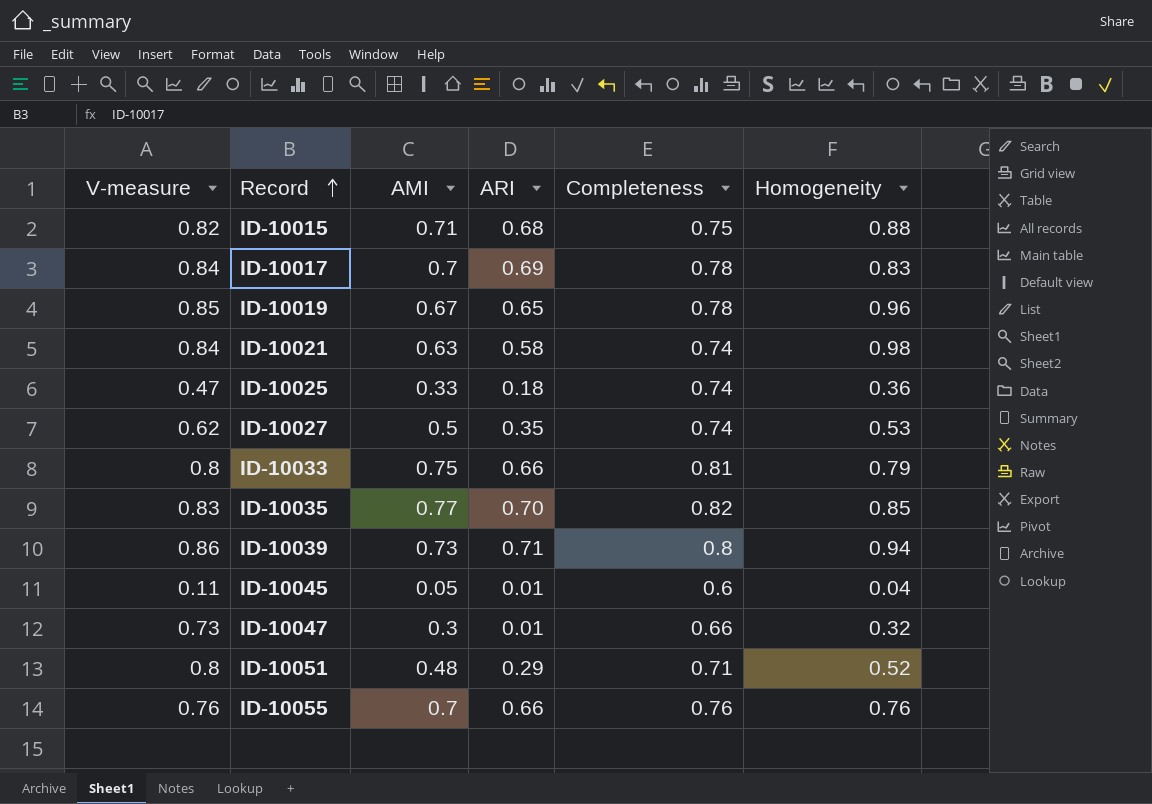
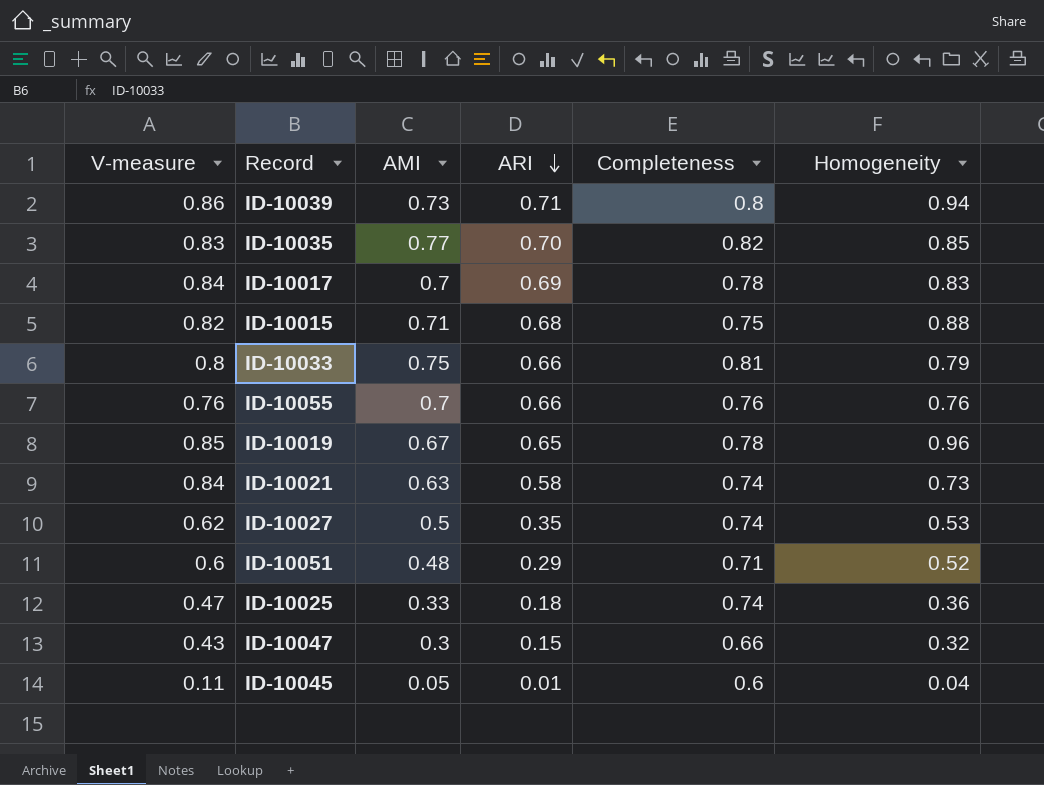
row order: Record ascending -> ARI descending
ID-10021 | Homogeneity: 0.98 -> 0.73
ID-10051 | V-measure: 0.8 -> 0.6
ID-10047 | V-measure: 0.73 -> 0.43
ID-10047 | ARI: 0.01 -> 0.15

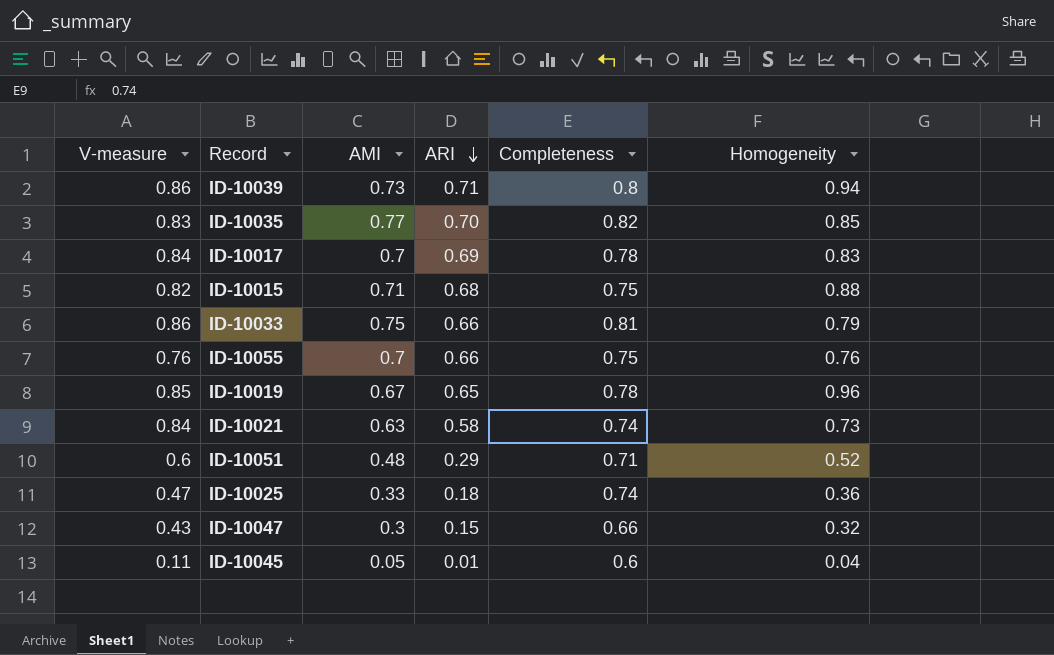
row ID-10027: 0.62 | 0.5 | 0.35 | 0.74 | 0.53 -> none
ID-10033 | V-measure: 0.8 -> 0.86
ID-10055 | Completeness: 0.76 -> 0.75

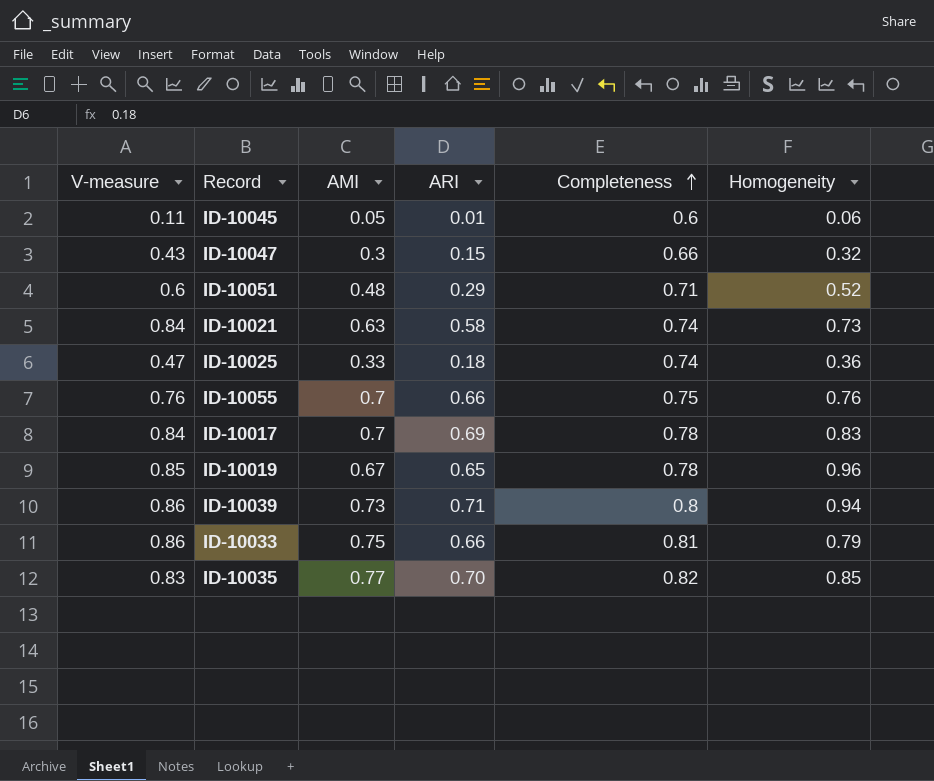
row order: ARI descending -> Completeness ascending
row ID-10015: 0.82 | 0.71 | 0.68 | 0.75 | 0.88 -> none
ID-10045 | Homogeneity: 0.04 -> 0.06

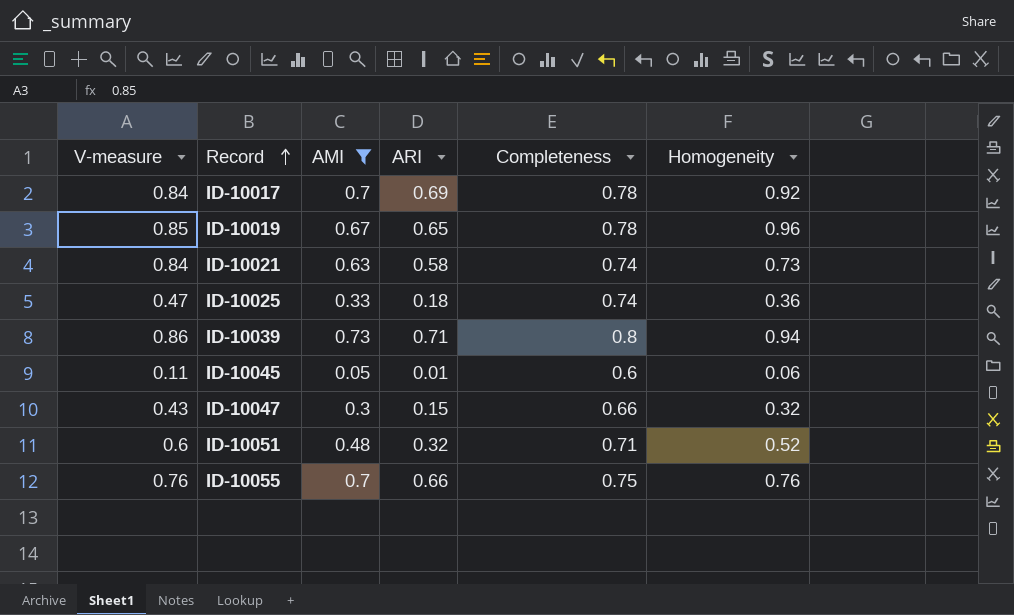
filter: none -> AMI <= 0.73
row order: Completeness ascending -> Record ascending
ID-10017 | Homogeneity: 0.83 -> 0.92
ID-10051 | ARI: 0.29 -> 0.32

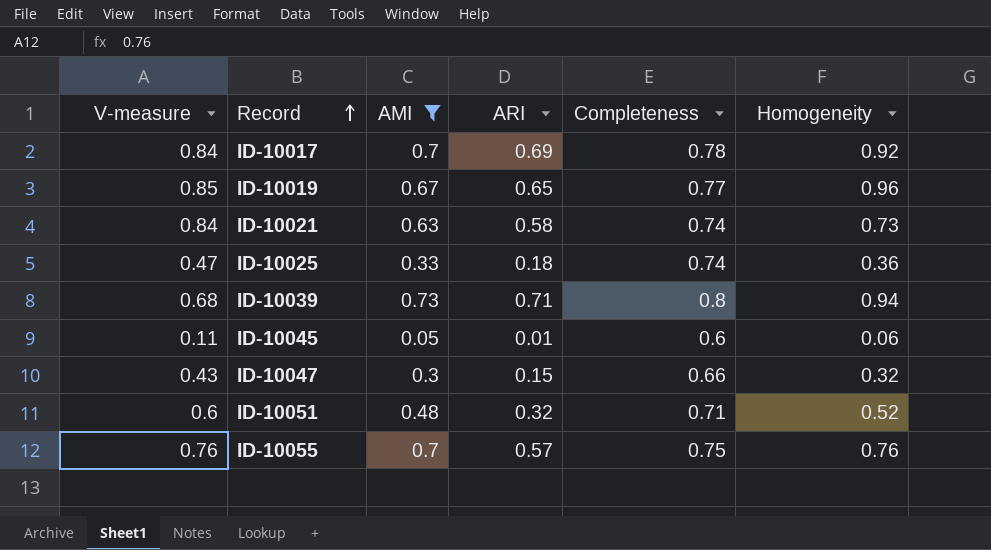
ID-10019 | Completeness: 0.78 -> 0.77
ID-10039 | V-measure: 0.86 -> 0.68
ID-10055 | ARI: 0.66 -> 0.57

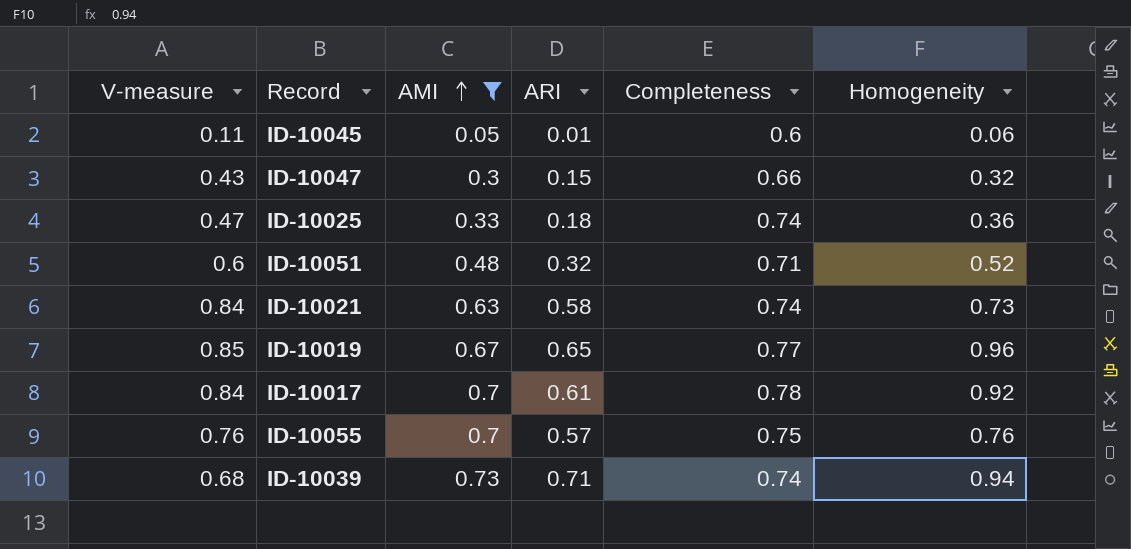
row order: Record ascending -> AMI ascending
ID-10017 | ARI: 0.69 -> 0.61
ID-10039 | Completeness: 0.8 -> 0.74

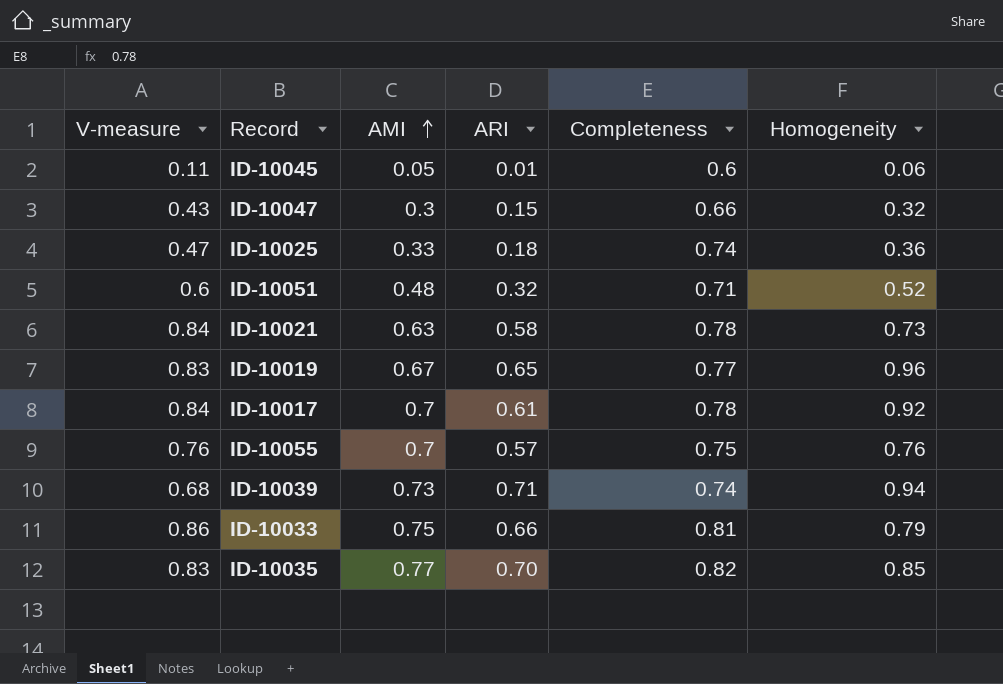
filter: AMI <= 0.73 -> none
ID-10021 | Completeness: 0.74 -> 0.78
ID-10019 | V-measure: 0.85 -> 0.83

